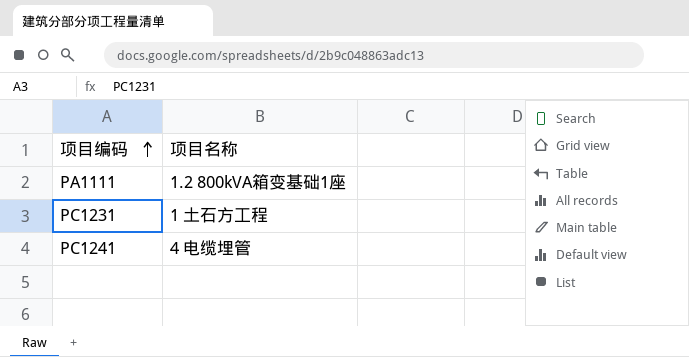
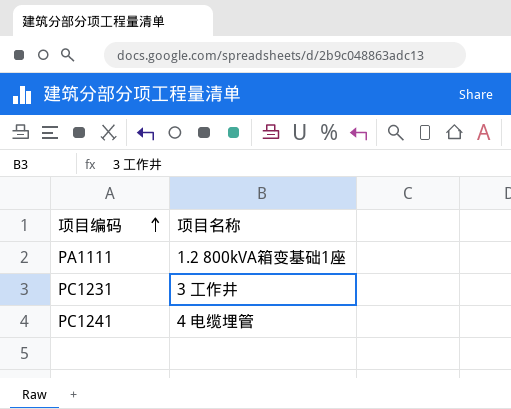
PC1231 | 项目名称: 1 土石方工程 -> 3 工作井

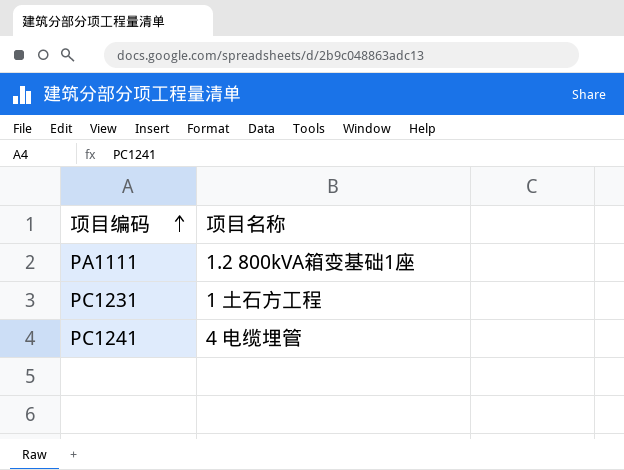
PC1231 | 项目名称: 3 工作井 -> 1 土石方工程

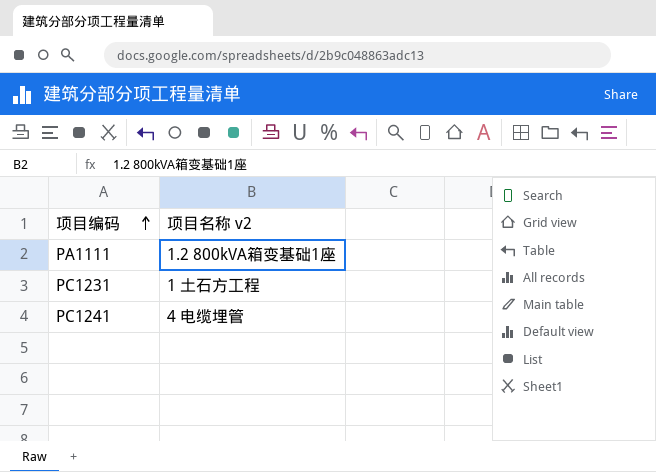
column name: 项目名称 -> 项目名称 v2

